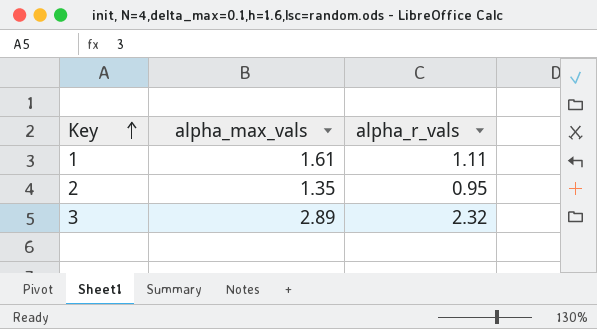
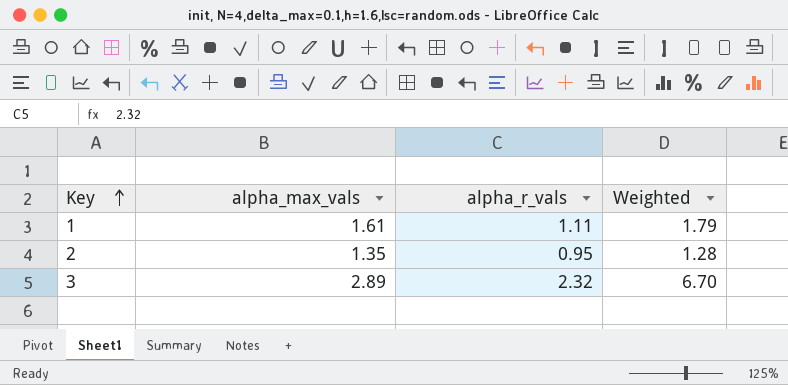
column Weighted | formula: none -> [alpha_max_vals] * [alpha_r_vals]

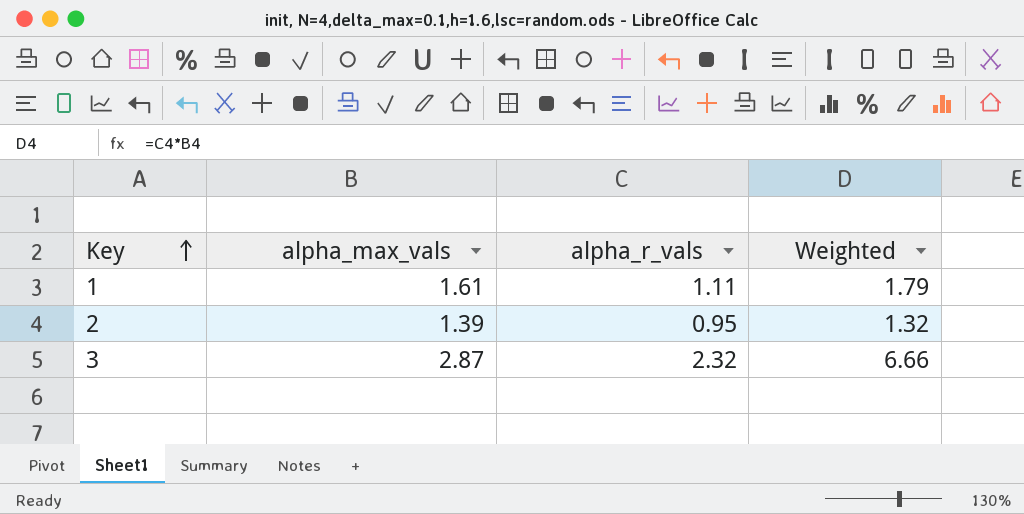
2 | alpha_max_vals: 1.35 -> 1.39
2 | Weighted: 1.28 -> 1.32
3 | alpha_max_vals: 2.89 -> 2.87
3 | Weighted: 6.70 -> 6.66

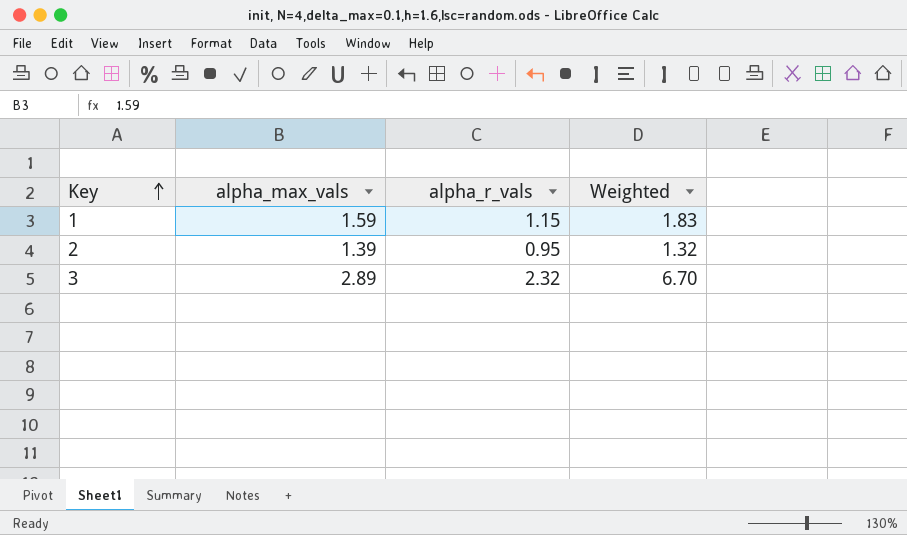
1 | alpha_max_vals: 1.61 -> 1.59
1 | alpha_r_vals: 1.11 -> 1.15
1 | Weighted: 1.79 -> 1.83
3 | alpha_max_vals: 2.87 -> 2.89
3 | Weighted: 6.66 -> 6.70

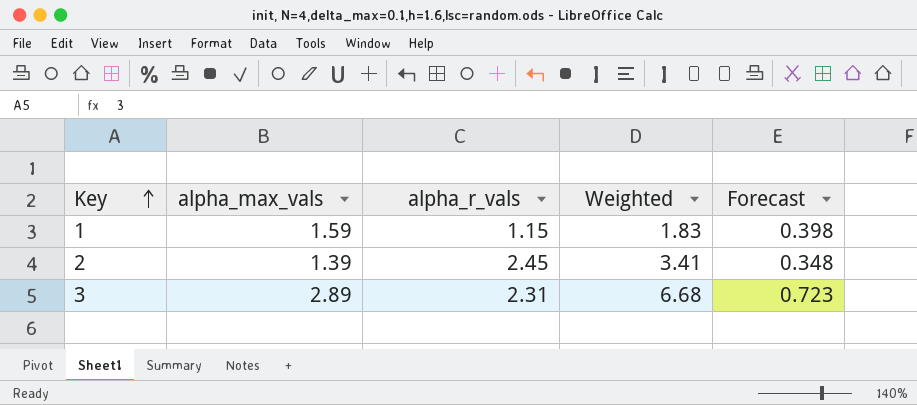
column Forecast | formula: none -> [alpha_max_vals] * 0.25
2 | alpha_r_vals: 0.95 -> 2.45
2 | Weighted: 1.32 -> 3.41
3 | alpha_r_vals: 2.32 -> 2.31
3 | Weighted: 6.70 -> 6.68

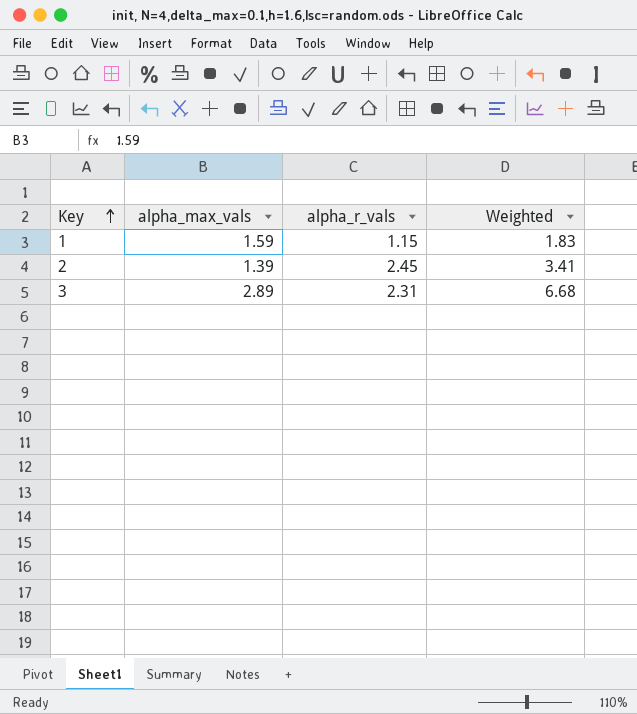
column Forecast | formula: [alpha_max_vals] * 0.25 -> none

